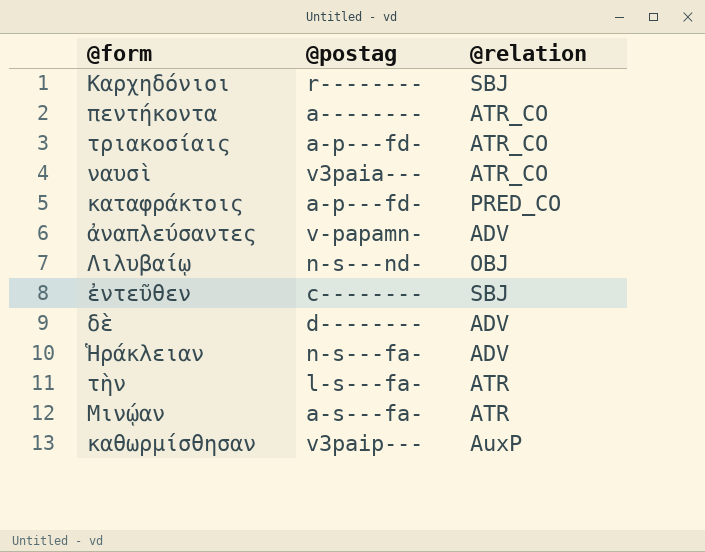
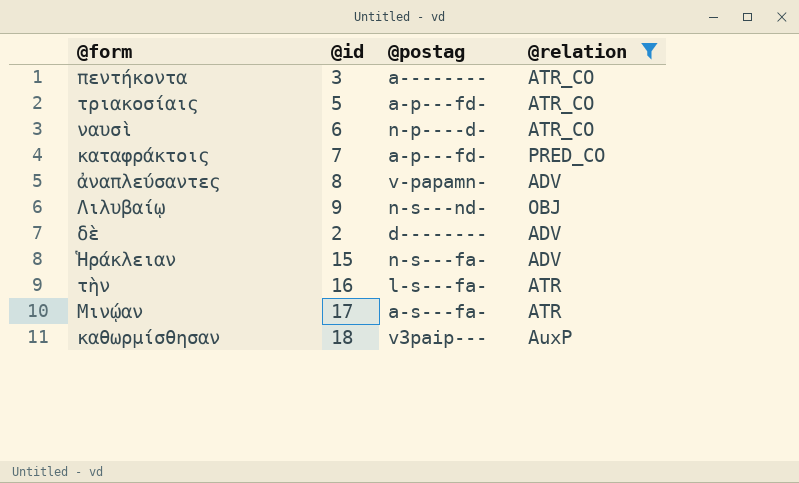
filter: none -> @relation != SBJ
column @id | position: none -> 2
ναυσὶ | @postag: v3paia--- -> n-p----d-

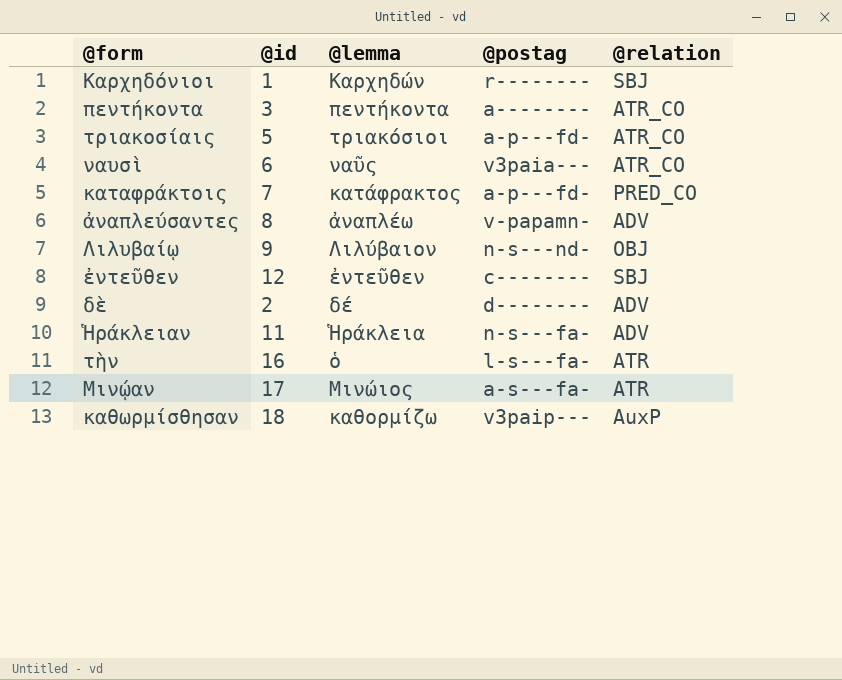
filter: @relation != SBJ -> none
column @lemma | position: none -> 3
ναυσὶ | @postag: n-p----d- -> v3paia---
Ἡράκλειαν | @id: 15 -> 11

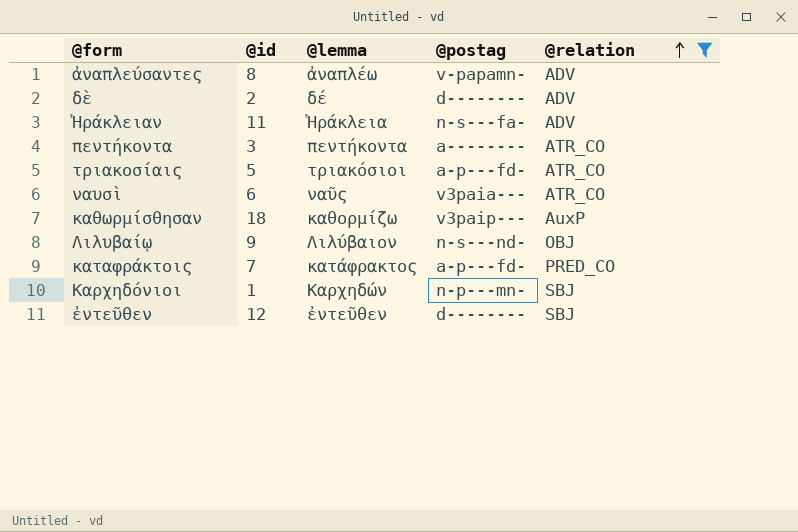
filter: none -> @relation != ATR
row order: none -> @relation ascending
Καρχηδόνιοι | @postag: r-------- -> n-p---mn-
ἐντεῦθεν | @postag: c-------- -> d--------

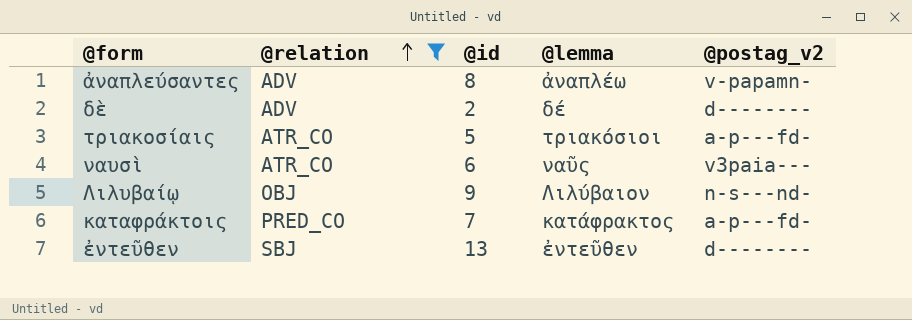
column @relation | position: 5 -> 2
column name: @postag -> @postag_v2
row Ἡράκλειαν: 11 | Ἡράκλεια | n-s---fa- | ADV -> none
row πεντήκοντα: 3 | πεντήκοντα | a-------- | ATR_CO -> none
row καθωρμίσθησαν: 18 | καθορμίζω | v3paip--- | AuxP -> none
row Καρχηδόνιοι: 1 | Καρχηδών | n-p---mn- | SBJ -> none
ἐντεῦθεν | @id: 12 -> 13

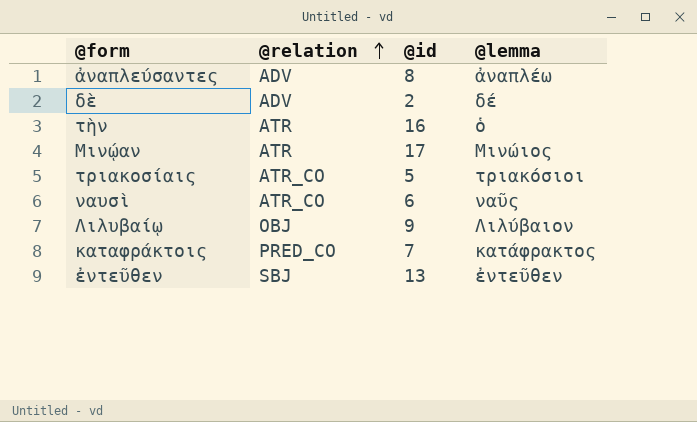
filter: @relation != ATR -> none
column @postag_v2 | position: 5 -> none

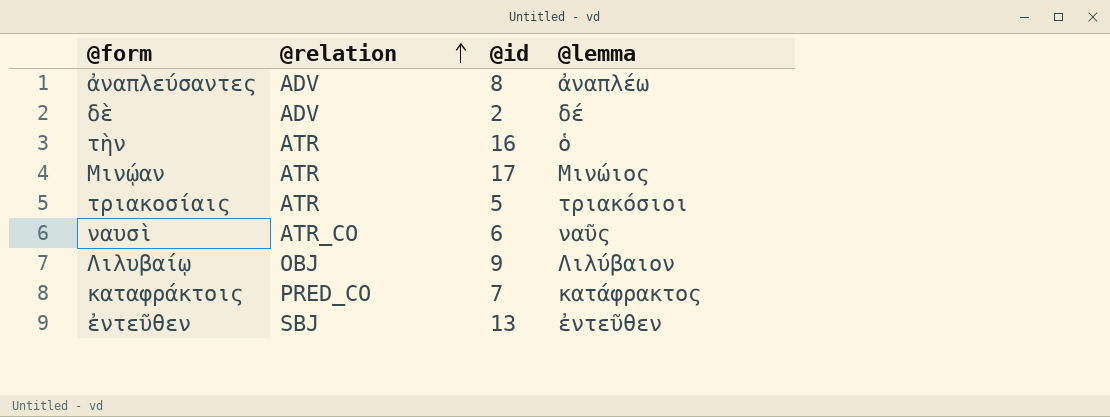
τριακοσίαις | @relation: ATR_CO -> ATR

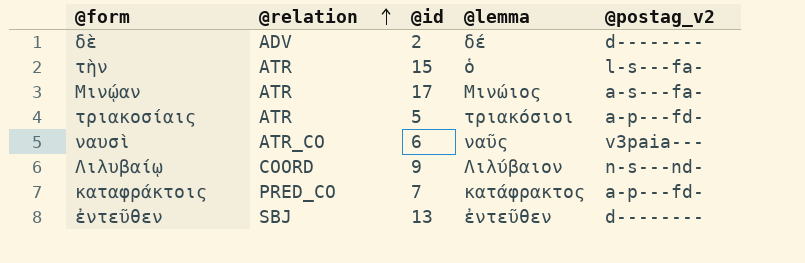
column @postag_v2 | position: none -> 5
row ἀναπλεύσαντες: ADV | 8 | ἀναπλέω -> none
τὴν | @id: 16 -> 15
Λιλυβαίῳ | @relation: OBJ -> COORD

